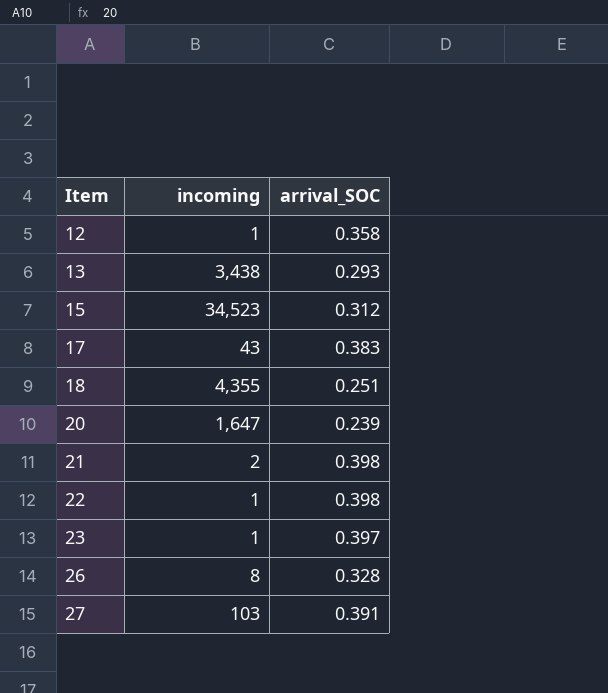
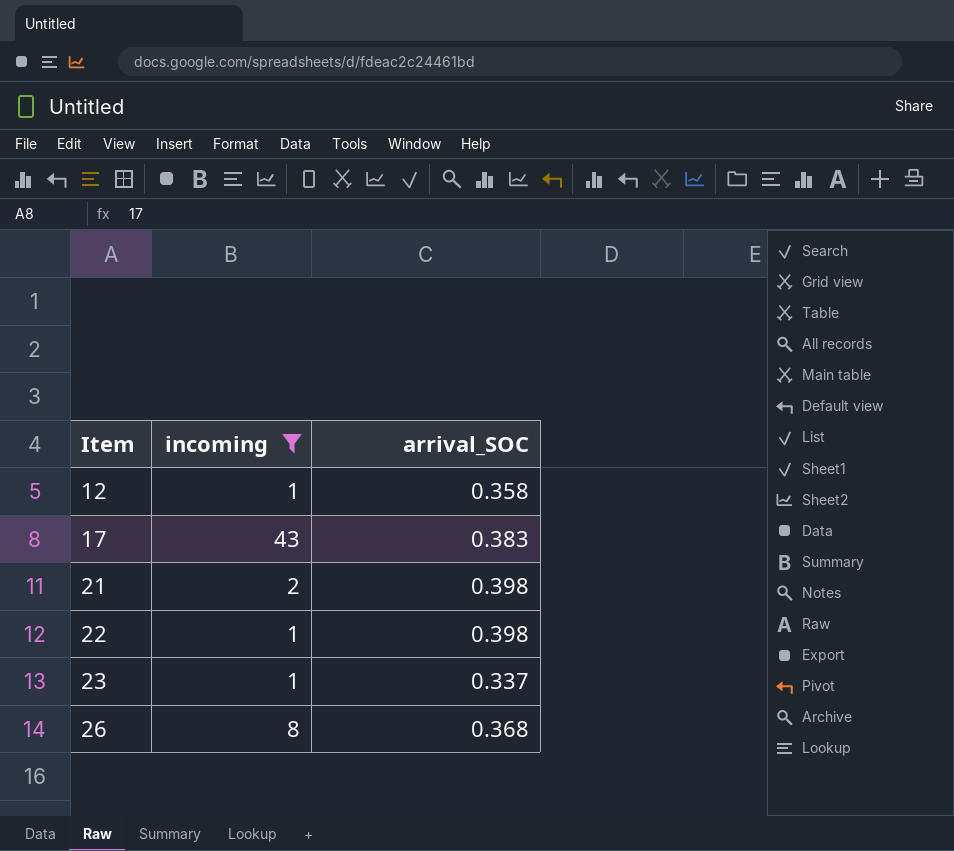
filter: none -> incoming <= 43
23 | arrival_SOC: 0.397 -> 0.337
26 | arrival_SOC: 0.328 -> 0.368

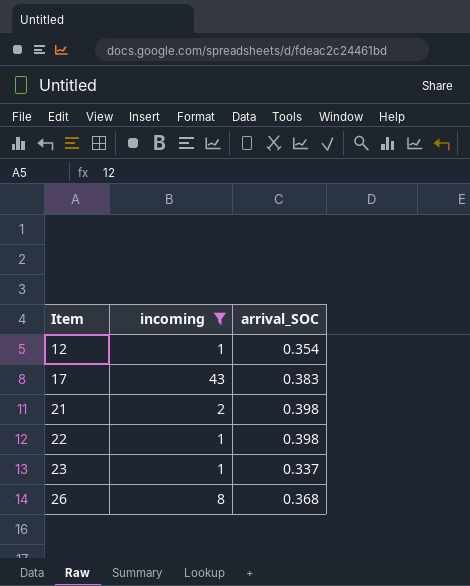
12 | arrival_SOC: 0.358 -> 0.354

